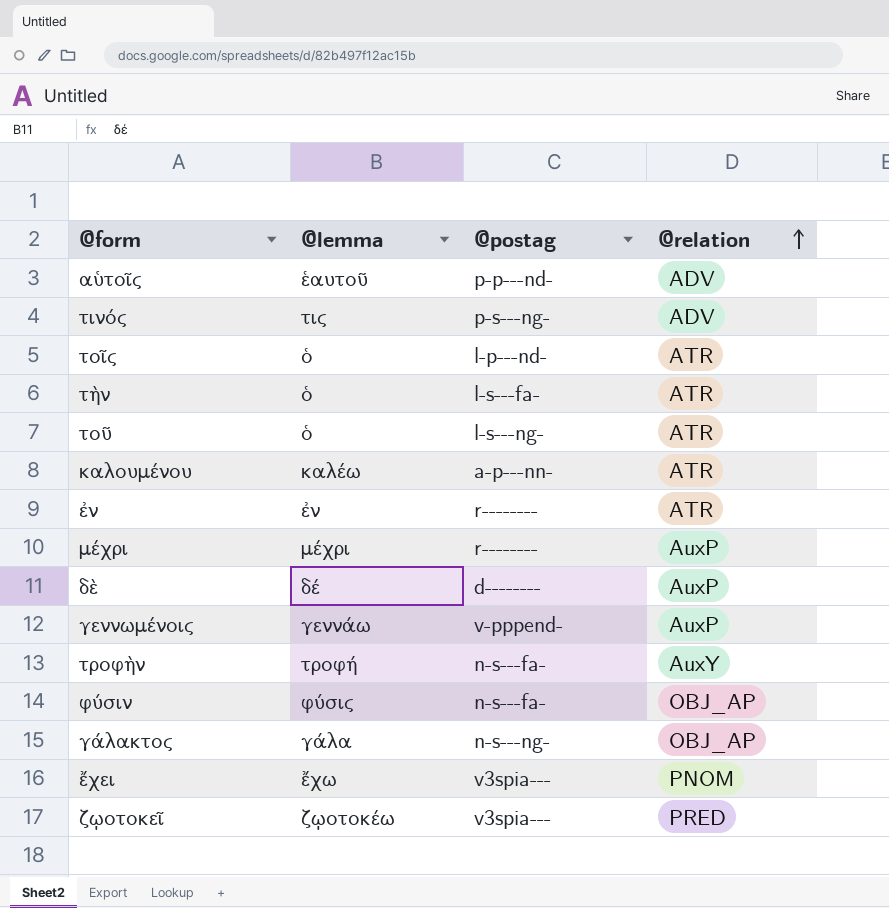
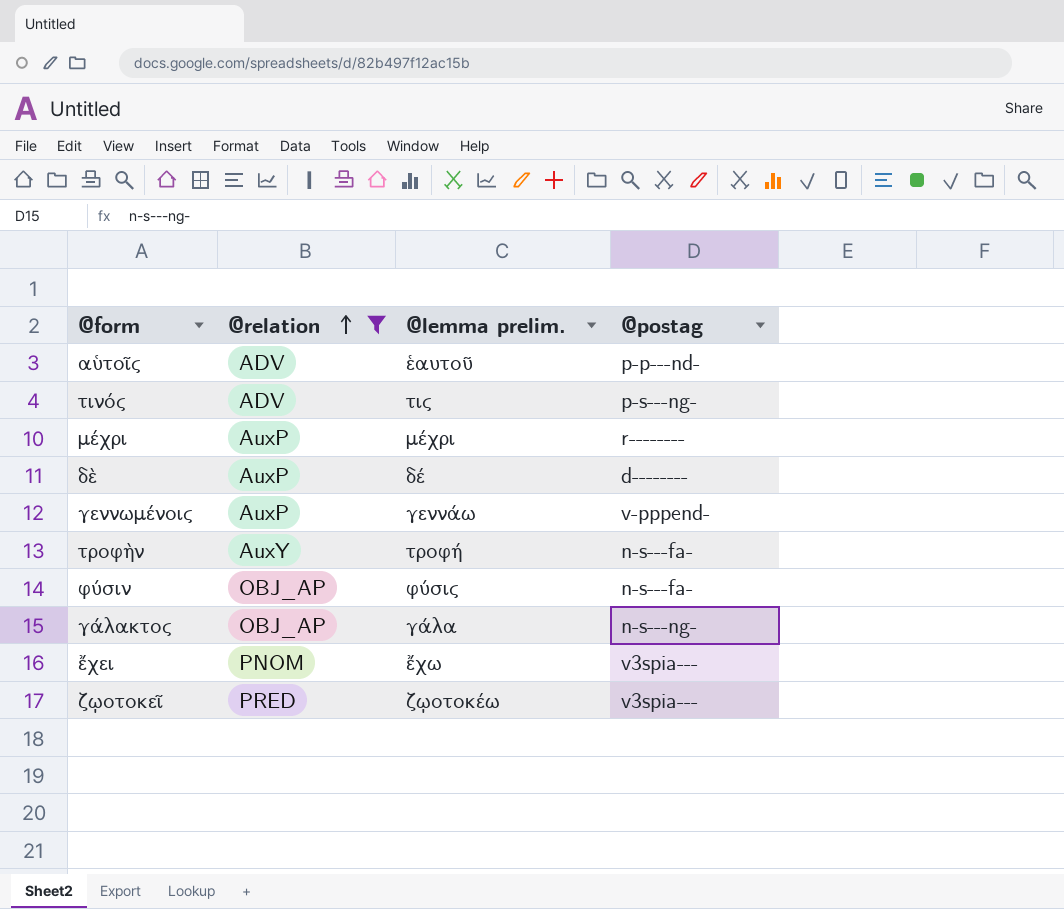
filter: none -> @relation != ATR
column @relation | position: 4 -> 2
column name: @lemma -> @lemma prelim.

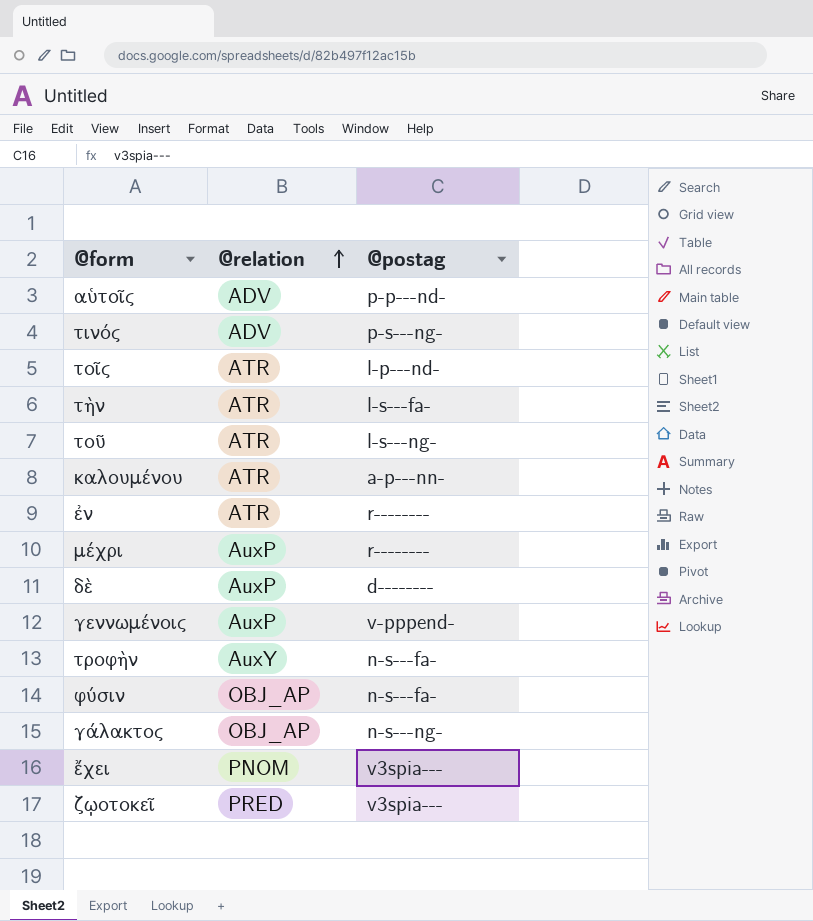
filter: @relation != ATR -> none
column @lemma prelim. | position: 3 -> none

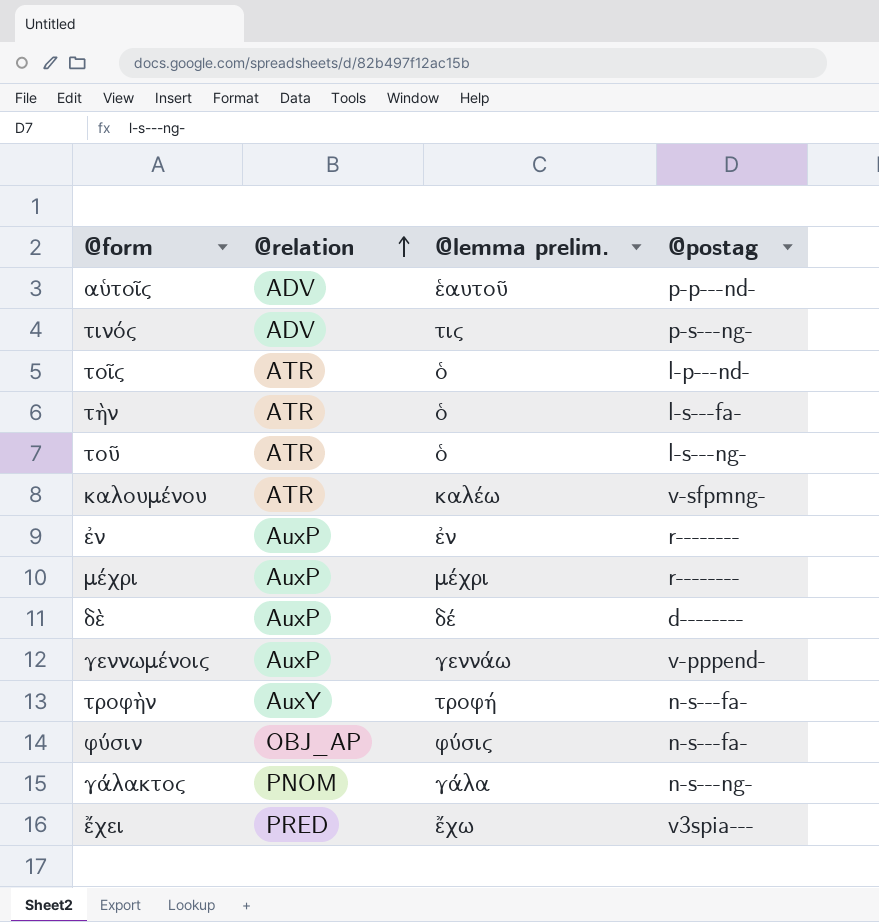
column @lemma prelim. | position: none -> 3
row ζῳοτοκεῖ: PRED | v3spia--- -> none
καλουμένου | @postag: a-p---nn- -> v-sfpmng-
ἐν | @relation: ATR -> AuxP
γάλακτος | @relation: OBJ_AP -> PNOM
ἔχει | @relation: PNOM -> PRED

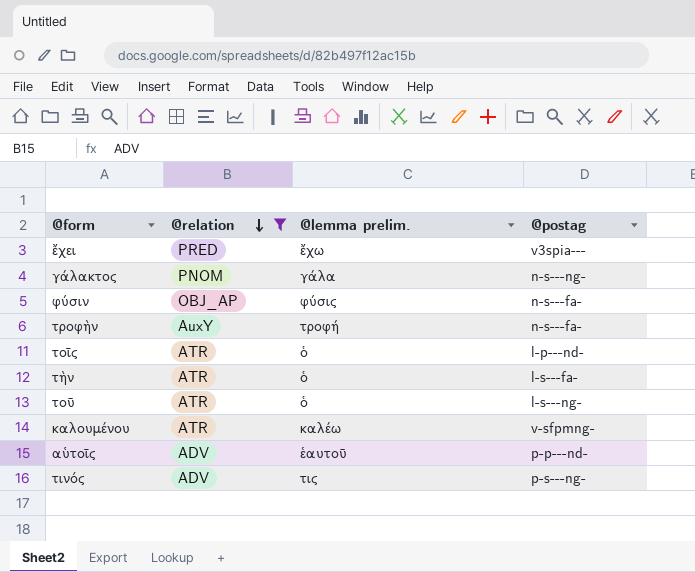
filter: none -> @relation != AuxP
row order: @relation ascending -> @relation descending

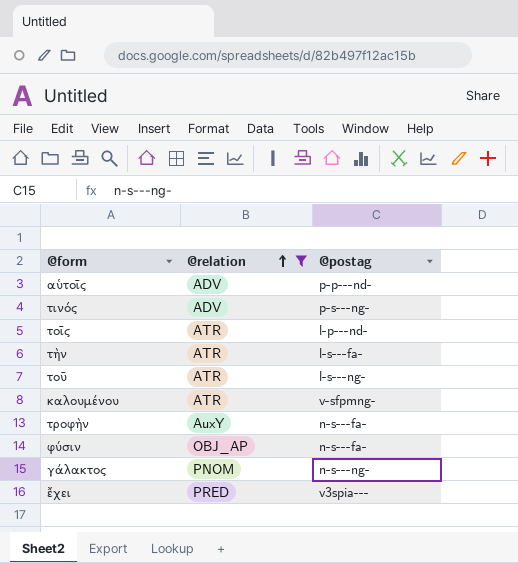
row order: @relation descending -> @relation ascending
column @lemma prelim. | position: 3 -> none

